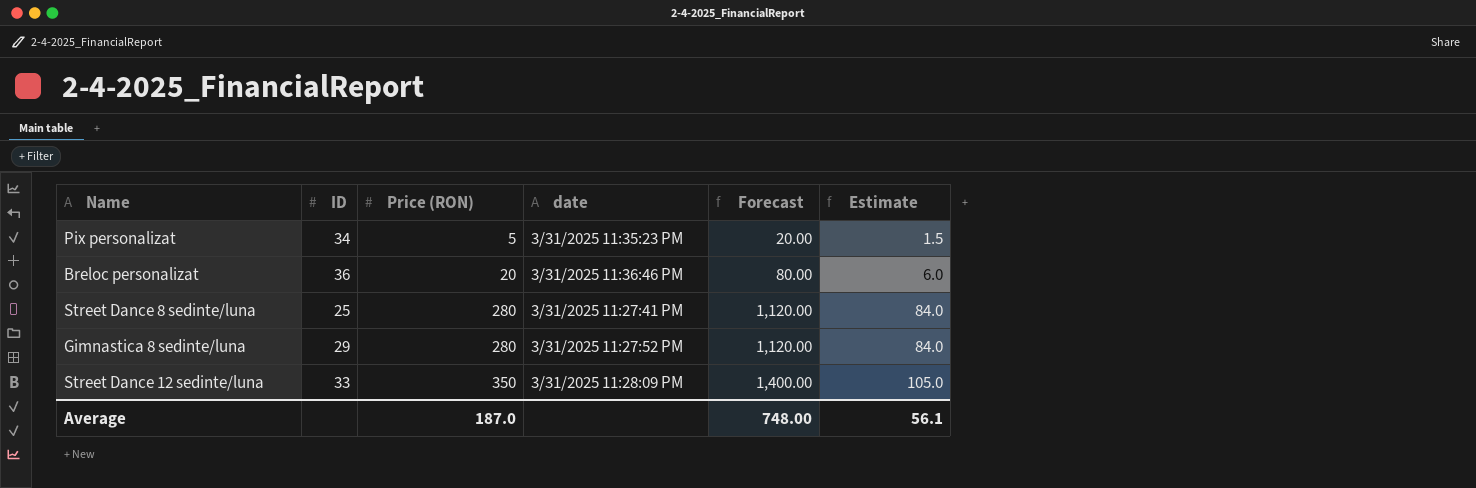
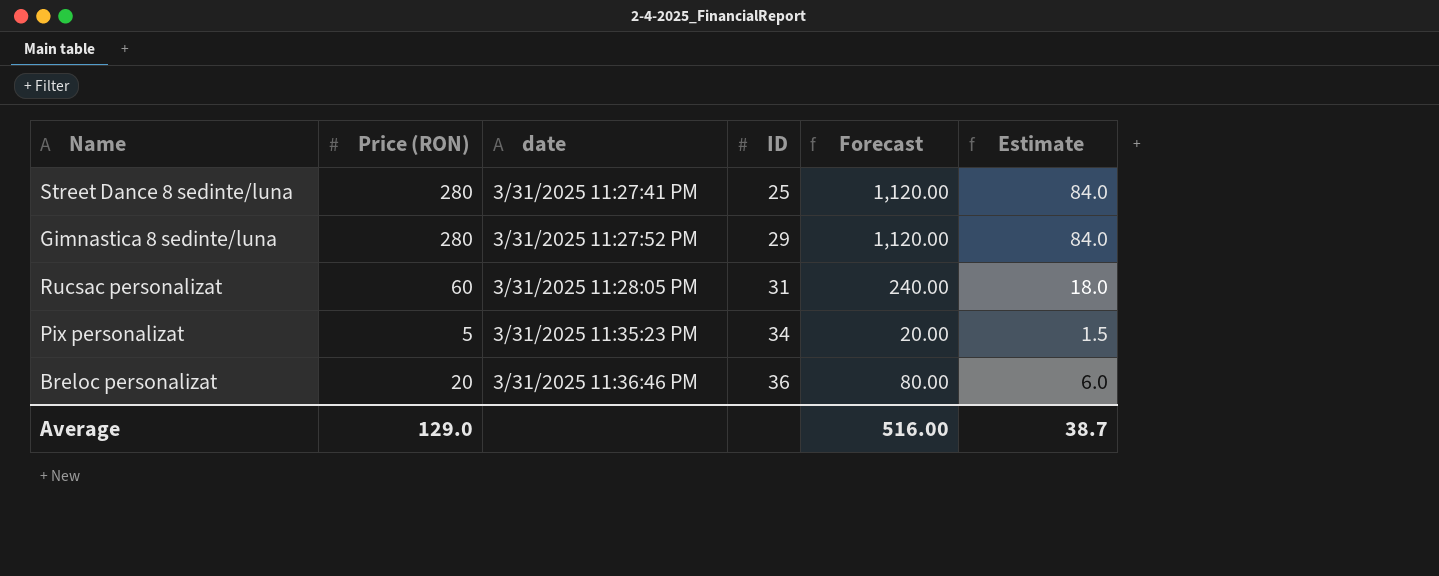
row order: Price (RON) ascending -> date ascending
column ID | position: 2 -> 4
row Street Dance 12 sedinte/luna: 33 | 350 | 3/31/2025 11:28:09 PM | 1,400.00 | 105.0 -> none
row Rucsac personalizat: none -> 60 | 3/31/2025 11:28:05 PM | 31 | 240.00 | 18.0
Average | Price (RON): 187.0 -> 129.0
Average | Forecast: 748.00 -> 516.00
Average | Estimate: 56.1 -> 38.7

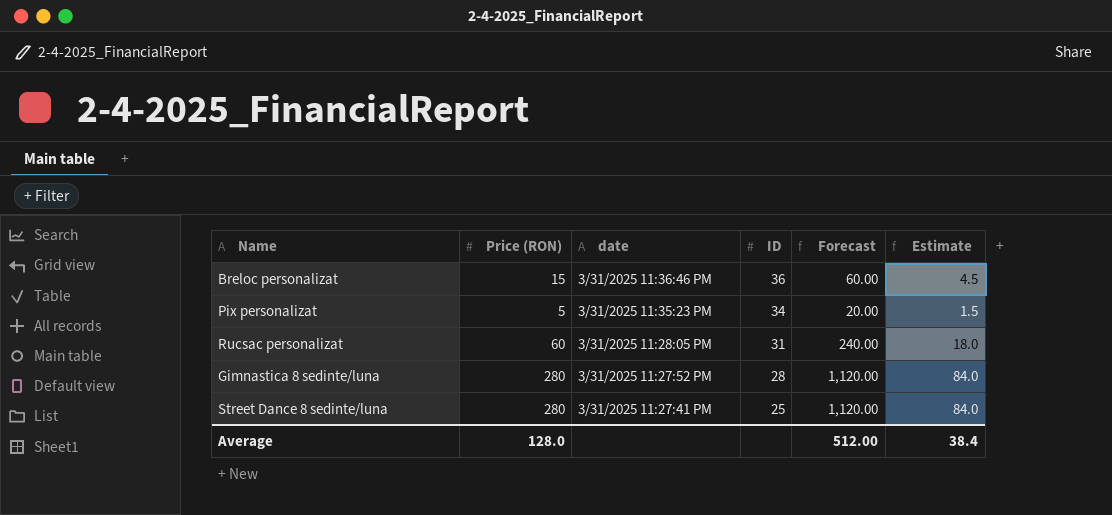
row order: date ascending -> date descending
Breloc personalizat | Price (RON): 20 -> 15
Breloc personalizat | Forecast: 80.00 -> 60.00
Breloc personalizat | Estimate: 6.0 -> 4.5
Gimnastica 8 sedinte/luna | ID: 29 -> 28
Average | Price (RON): 129.0 -> 128.0
Average | Forecast: 516.00 -> 512.00
Average | Estimate: 38.7 -> 38.4

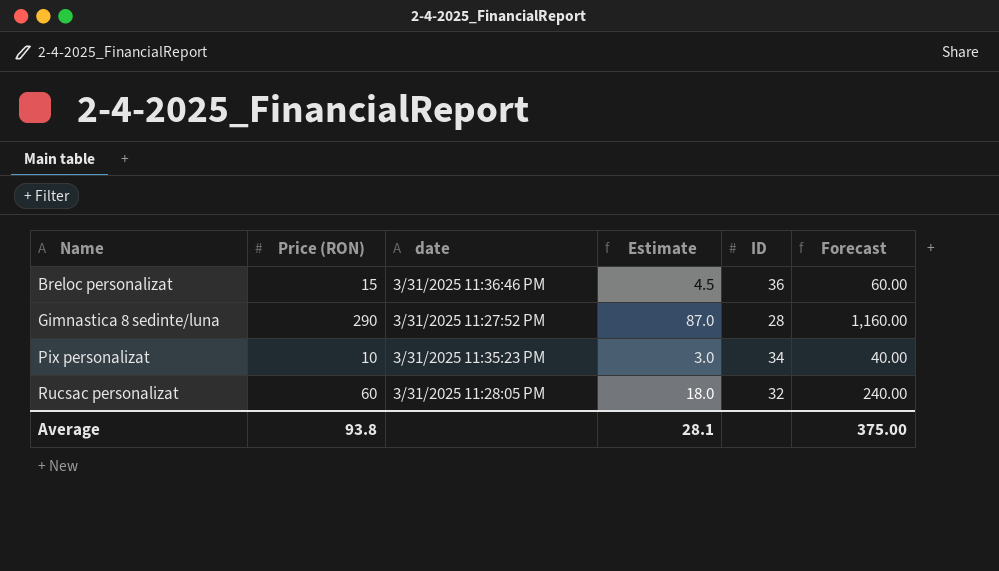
row order: date descending -> Name ascending
column Estimate | position: 6 -> 4
row Street Dance 8 sedinte/luna: 280 | 3/31/2025 11:27:41 PM | 25 | 1,120.00 | 84.0 -> none
Gimnastica 8 sedinte/luna | Price (RON): 280 -> 290
Gimnastica 8 sedinte/luna | Estimate: 84.0 -> 87.0
Gimnastica 8 sedinte/luna | Forecast: 1,120.00 -> 1,160.00
Pix personalizat | Price (RON): 5 -> 10
Pix personalizat | Estimate: 1.5 -> 3.0
Pix personalizat | Forecast: 20.00 -> 40.00
Rucsac personalizat | ID: 31 -> 32
Average | Price (RON): 128.0 -> 93.8
Average | Estimate: 38.4 -> 28.1
Average | Forecast: 512.00 -> 375.00

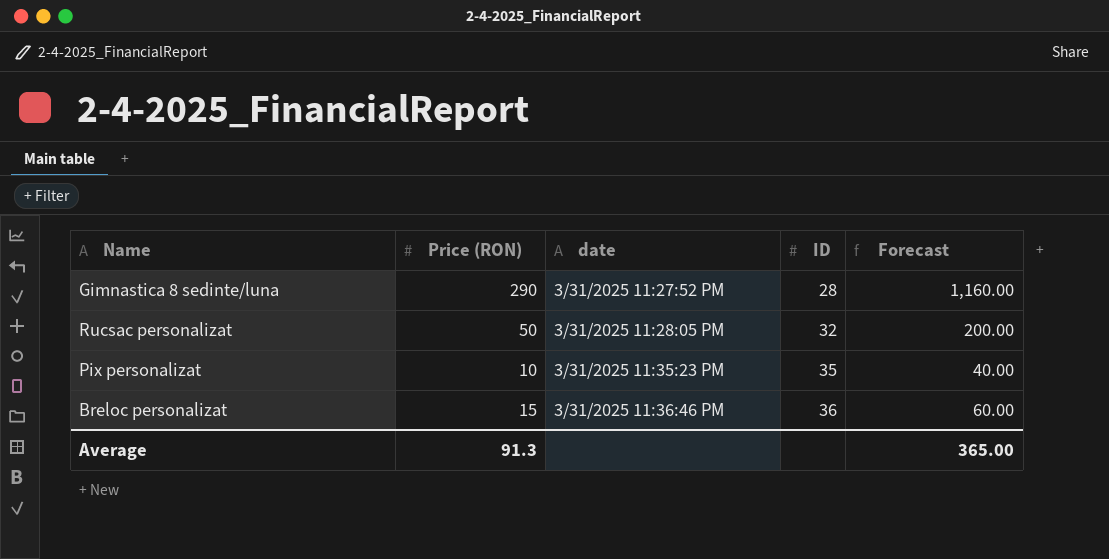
row order: Name ascending -> date ascending
column Estimate | formula: [Price (RON)] * 0.3 -> none
Rucsac personalizat | Price (RON): 60 -> 50
Rucsac personalizat | Forecast: 240.00 -> 200.00
Pix personalizat | ID: 34 -> 35
Average | Price (RON): 93.8 -> 91.3
Average | Forecast: 375.00 -> 365.00

